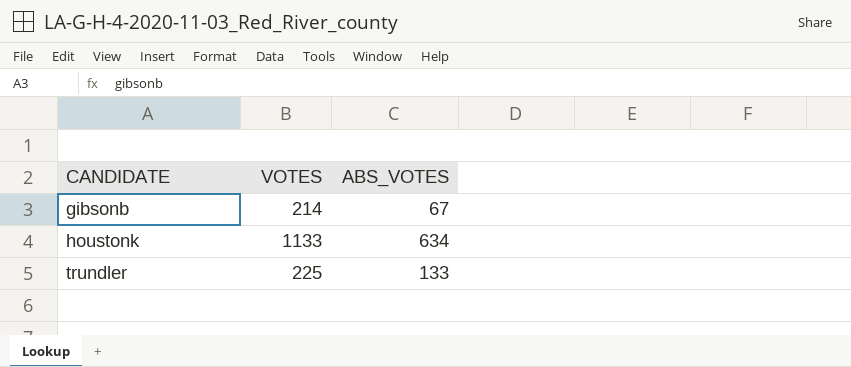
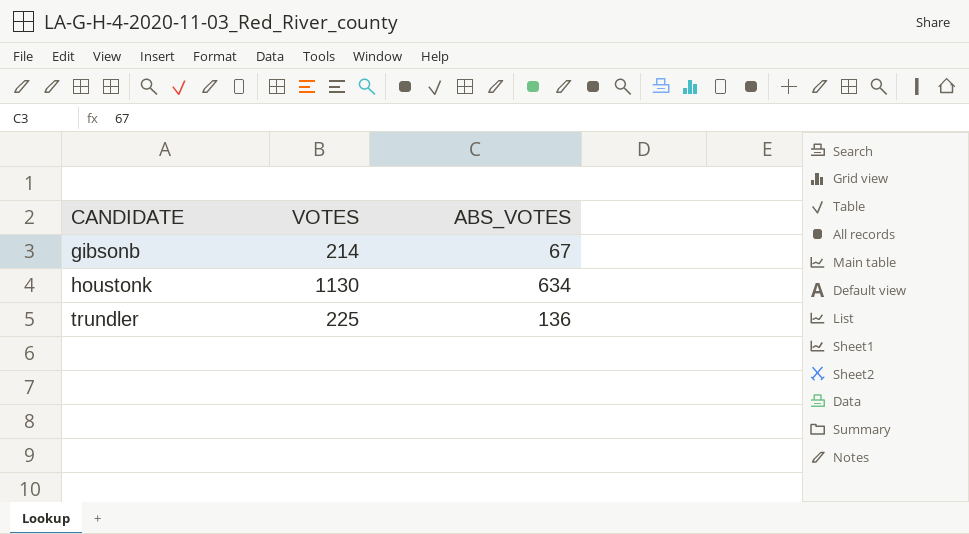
houstonk | VOTES: 1133 -> 1130
trundler | ABS_VOTES: 133 -> 136

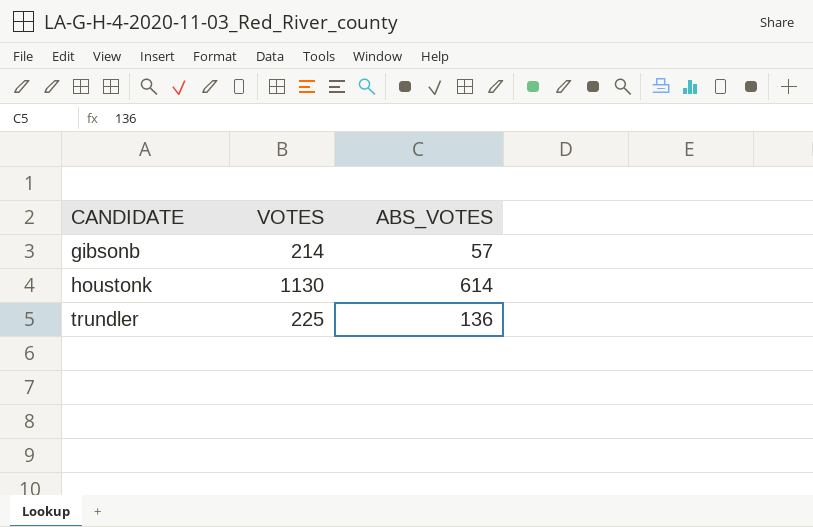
gibsonb | ABS_VOTES: 67 -> 57
houstonk | ABS_VOTES: 634 -> 614

